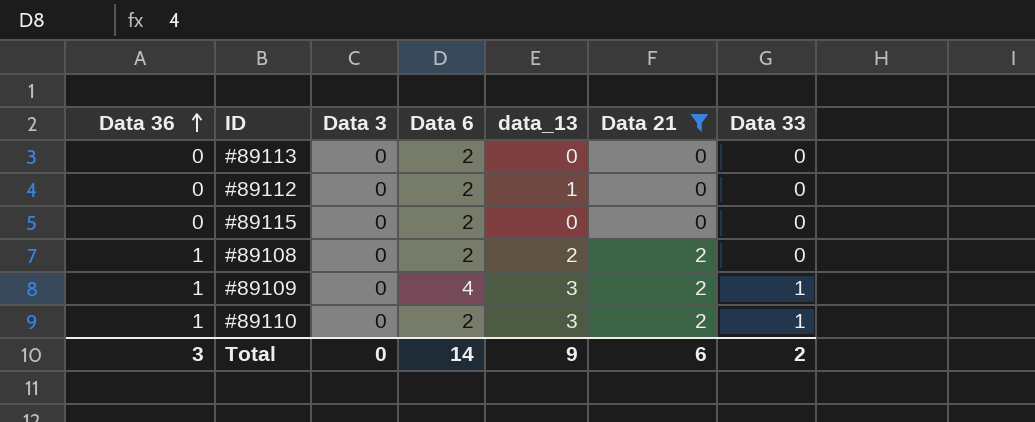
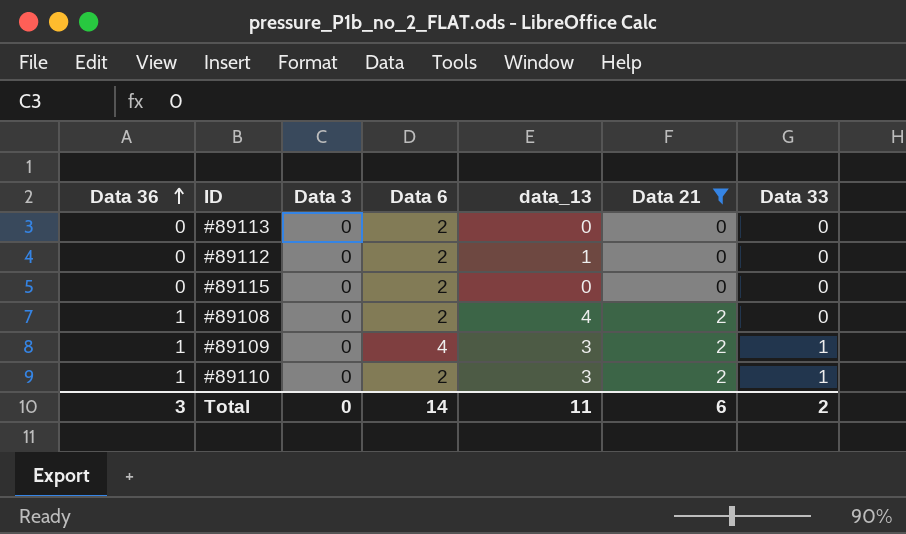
#89108 | data_13: 2 -> 4
Total | data_13: 9 -> 11

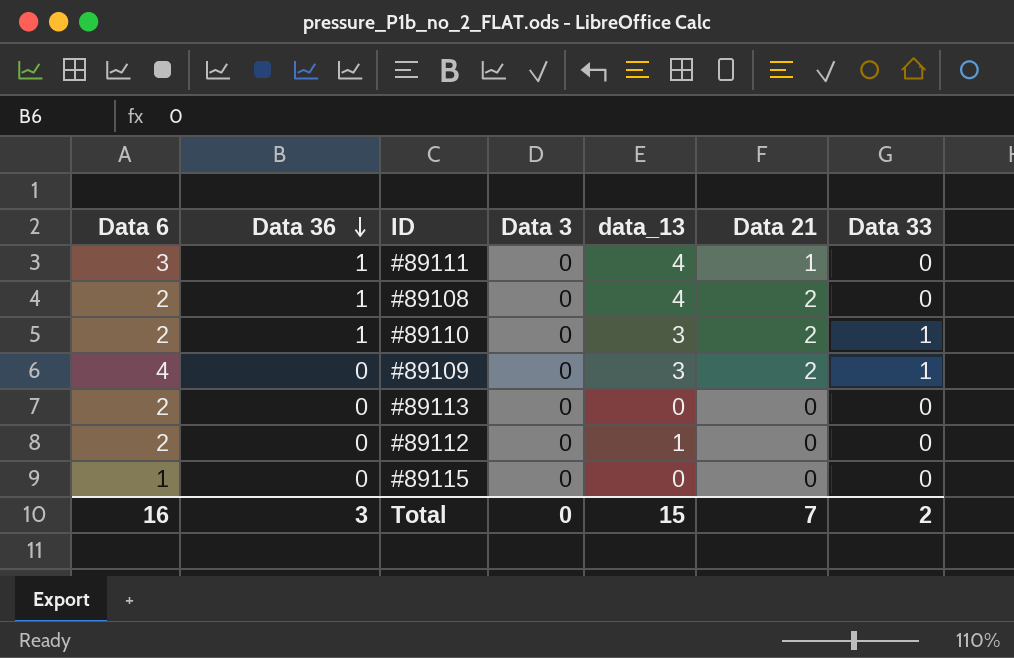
filter: Data 21 != 1 -> none
row order: Data 36 ascending -> Data 36 descending
column Data 6 | position: 4 -> 1
#89109 | Data 36: 1 -> 0
#89115 | Data 6: 2 -> 1
Total | Data 6: 14 -> 16
Total | data_13: 11 -> 15
Total | Data 21: 6 -> 7

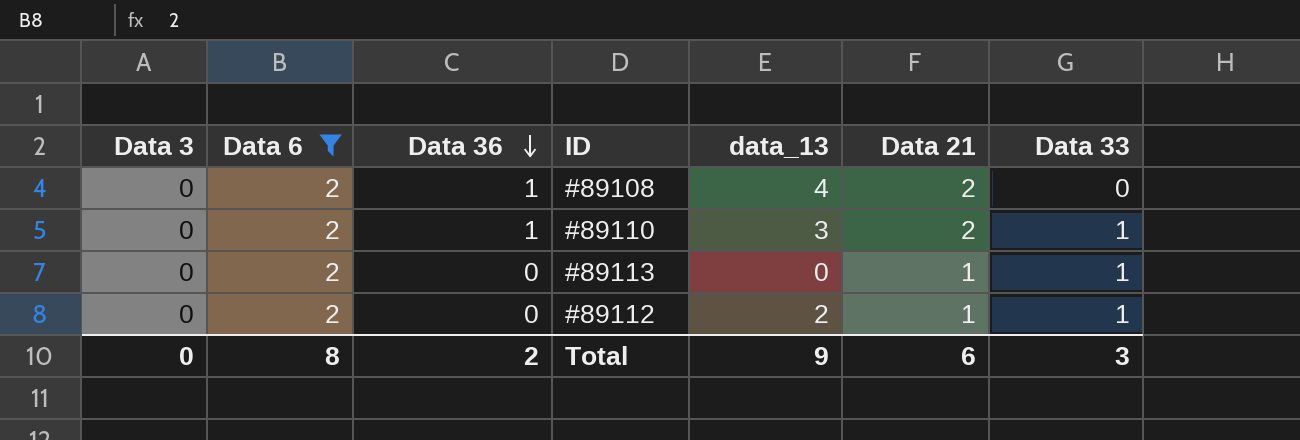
filter: none -> Data 6 = 2
column Data 3 | position: 4 -> 1
#89113 | Data 21: 0 -> 1
#89113 | Data 33: 0 -> 1
#89112 | data_13: 1 -> 2
#89112 | Data 21: 0 -> 1
#89112 | Data 33: 0 -> 1
Total | Data 6: 16 -> 8
Total | Data 36: 3 -> 2
Total | data_13: 15 -> 9
Total | Data 21: 7 -> 6
Total | Data 33: 2 -> 3

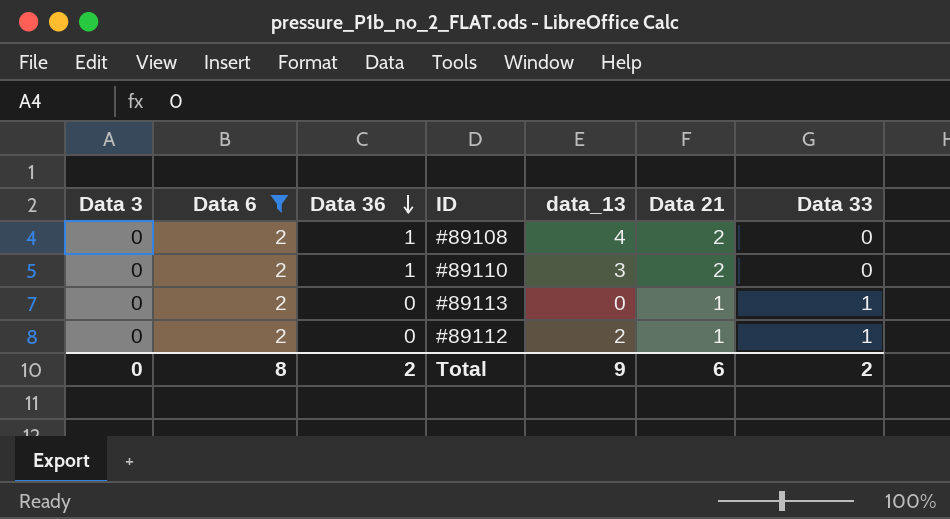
#89110 | Data 33: 1 -> 0
Total | Data 33: 3 -> 2

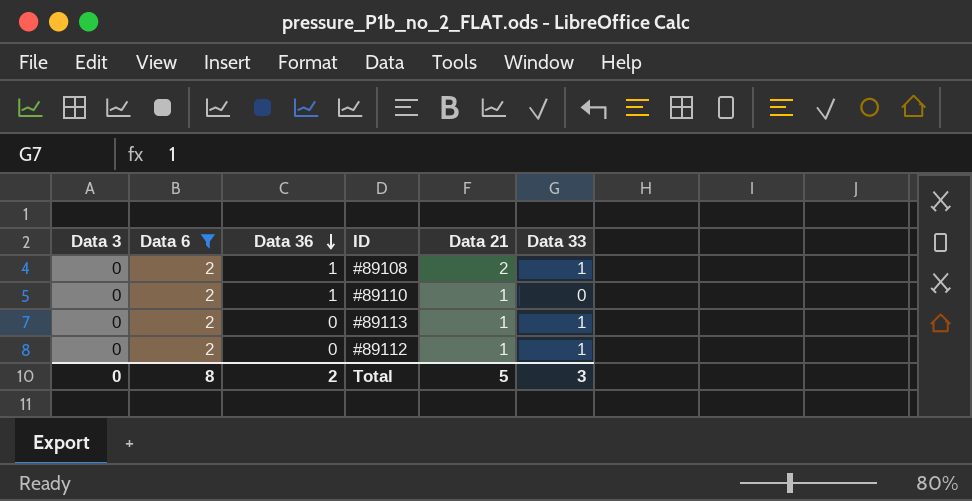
column data_13 | position: 5 -> none
#89108 | Data 33: 0 -> 1
#89110 | Data 21: 2 -> 1
Total | Data 21: 6 -> 5
Total | Data 33: 2 -> 3

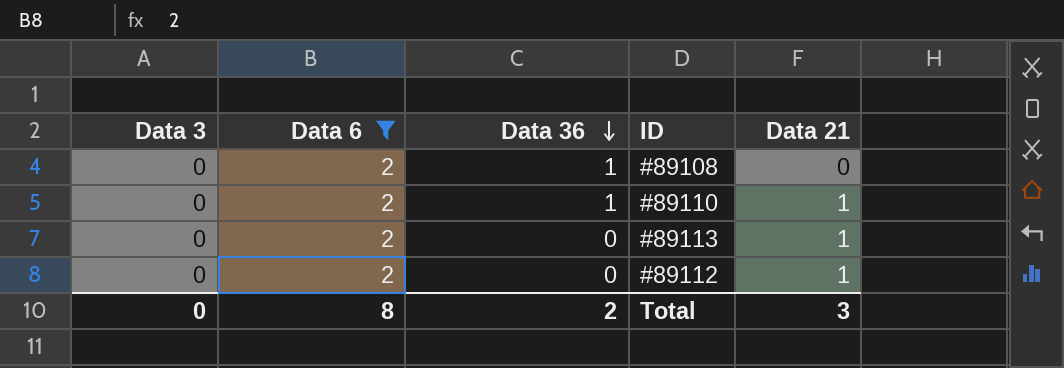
column Data 33 | position: 6 -> none
#89108 | Data 21: 2 -> 0
Total | Data 21: 5 -> 3

